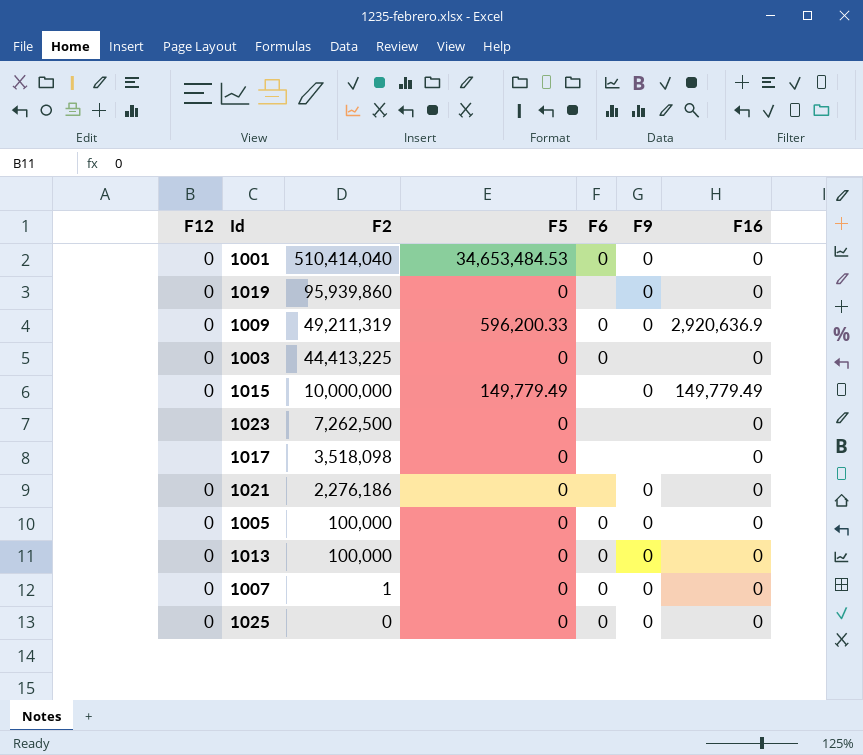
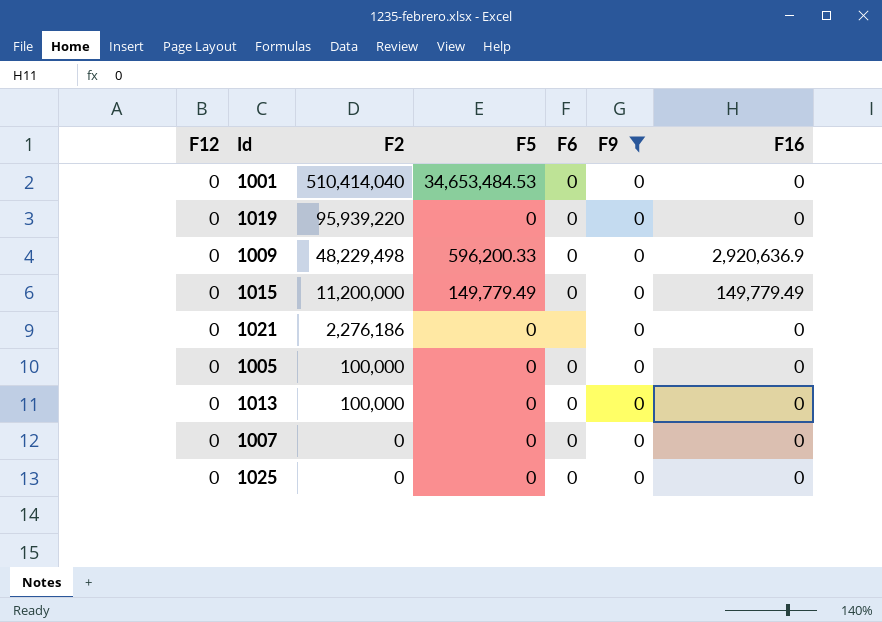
filter: none -> F9 = 0
1019 | F2: 95,939,860 -> 95,939,220
1019 | F6: none -> 0
1009 | F2: 49,211,319 -> 48,229,498
1015 | F2: 10,000,000 -> 11,200,000
1015 | F6: none -> 0
1007 | F2: 1 -> 0

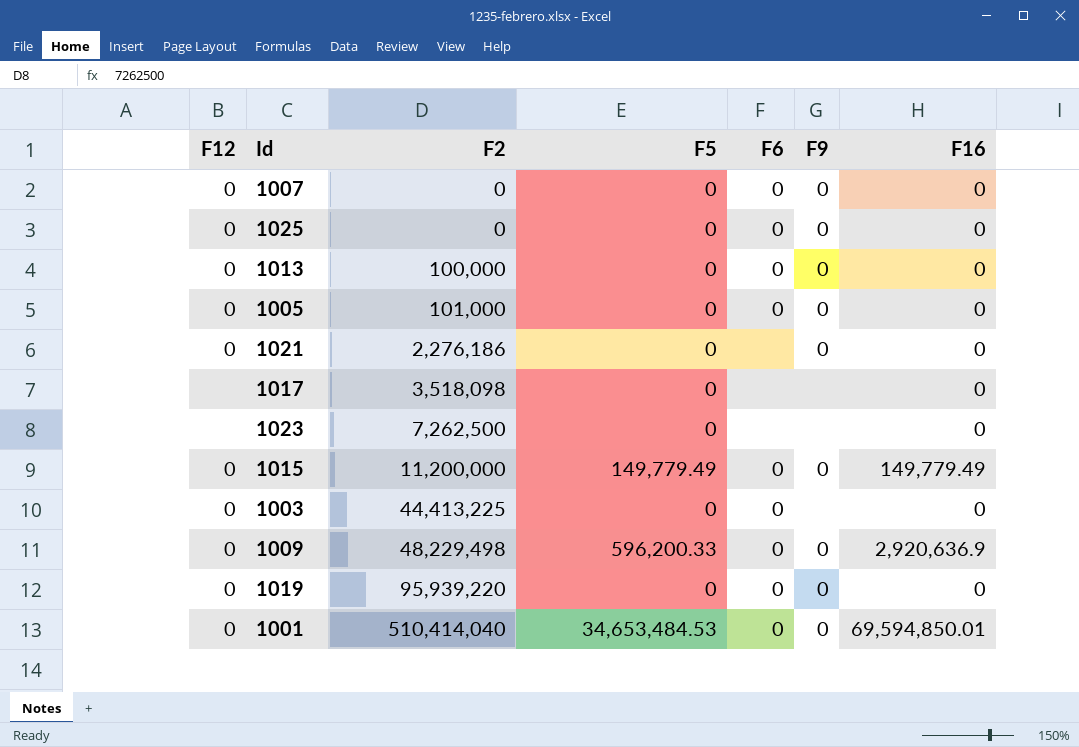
filter: F9 = 0 -> none
row order: F2 descending -> F2 ascending
1005 | F2: 100,000 -> 101,000
1001 | F16: 0 -> 69,594,850.01

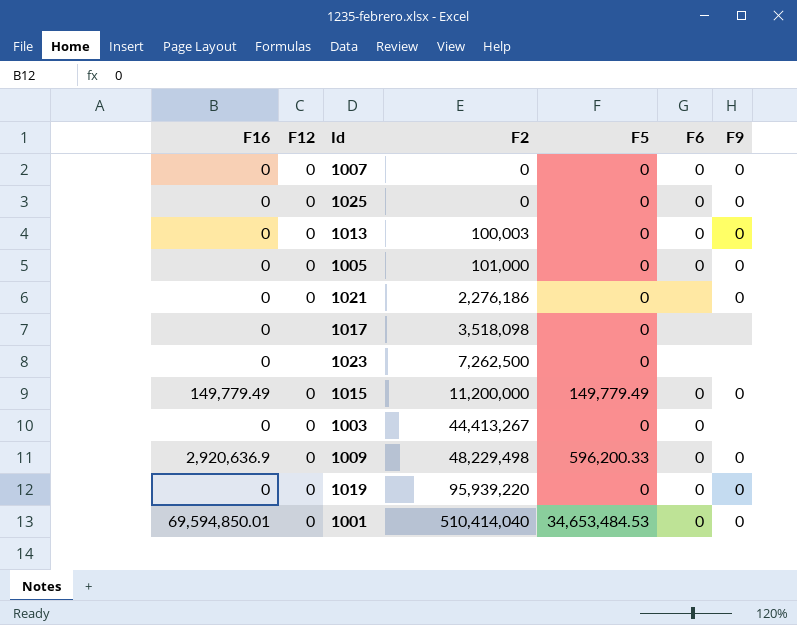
column F16 | position: 7 -> 1
1013 | F2: 100,000 -> 100,003
1003 | F2: 44,413,225 -> 44,413,267

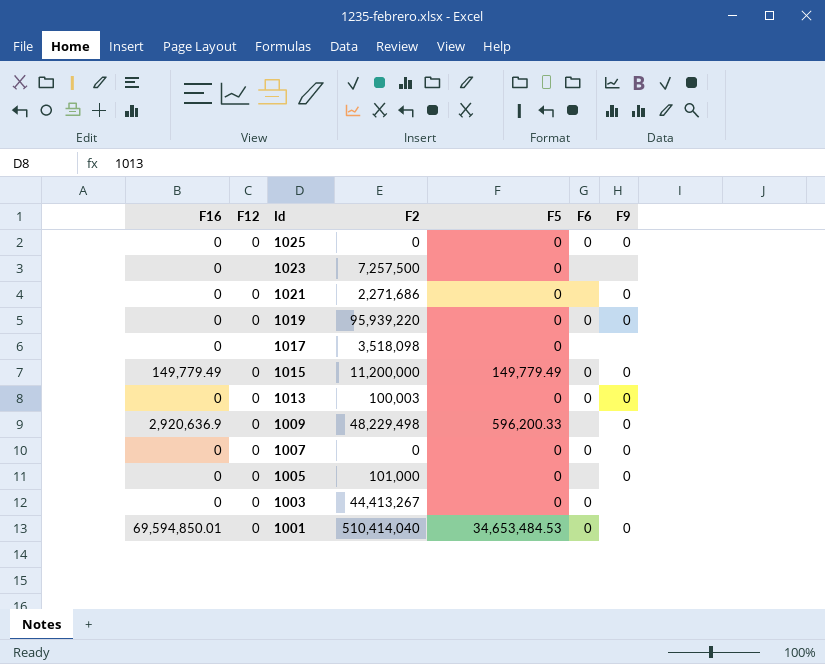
row order: F2 ascending -> Id descending
1023 | F2: 7,262,500 -> 7,257,500
1021 | F2: 2,276,186 -> 2,271,686
1009 | F6: 0 -> none
1005 | F6: 0 -> none

